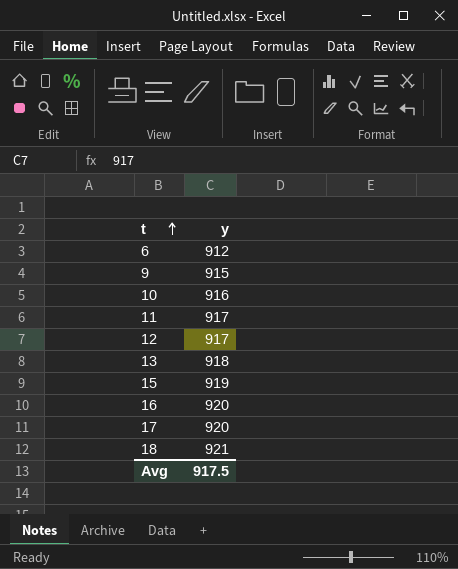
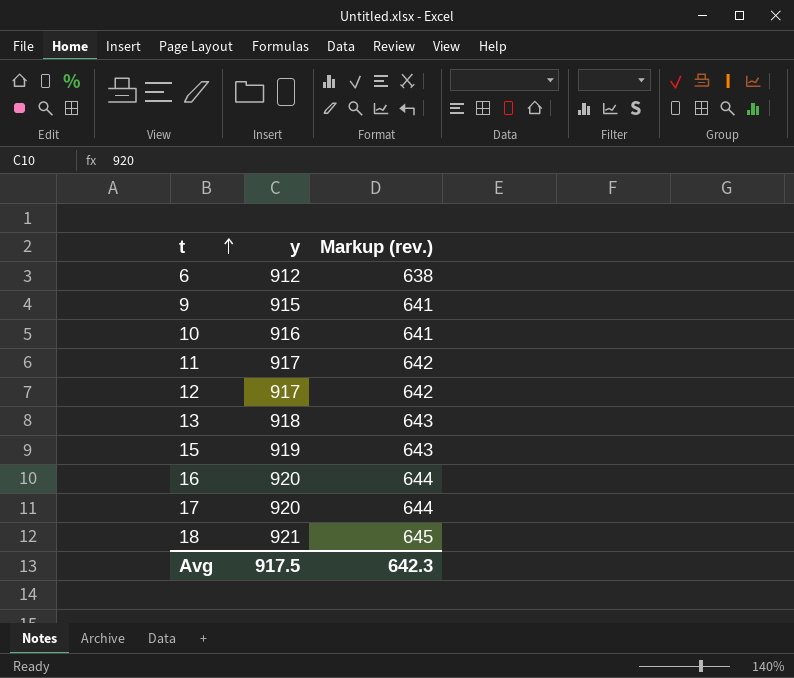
column Markup (rev.) | formula: none -> [y] * 0.7

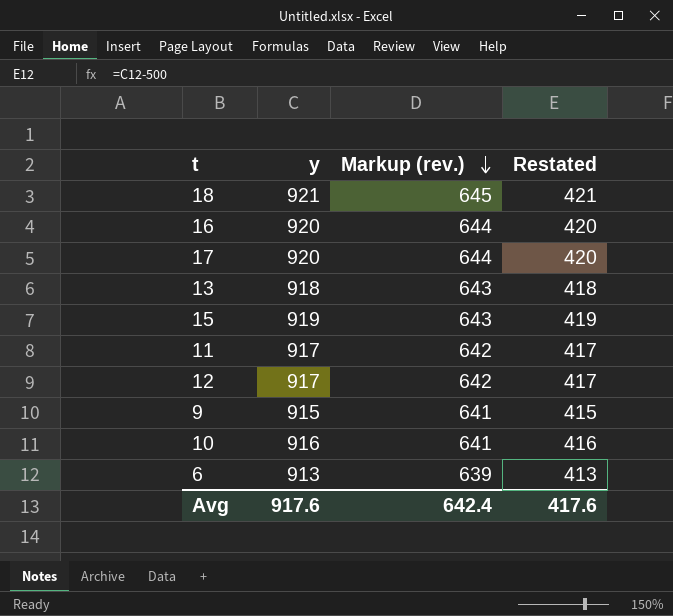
row order: t ascending -> Markup (rev.) descending
column Restated | formula: none -> [y] - 500
6 | y: 912 -> 913
6 | Markup (rev.): 638 -> 639
Avg | y: 917.5 -> 917.6
Avg | Markup (rev.): 642.3 -> 642.4

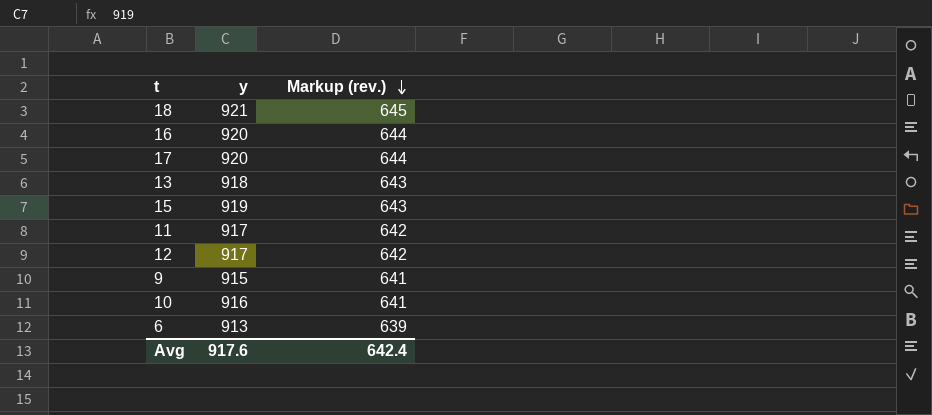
column Restated | formula: [y] - 500 -> none

